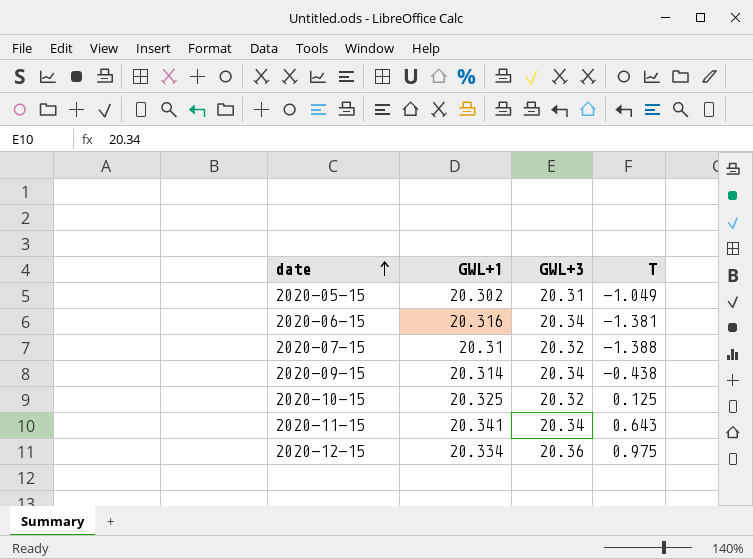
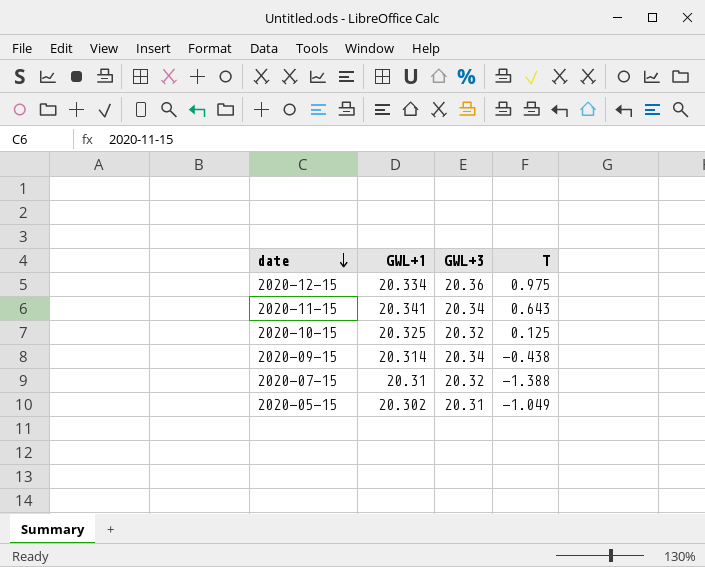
row order: date ascending -> date descending
row 2020-06-15: 20.316 | 20.34 | -1.381 -> none

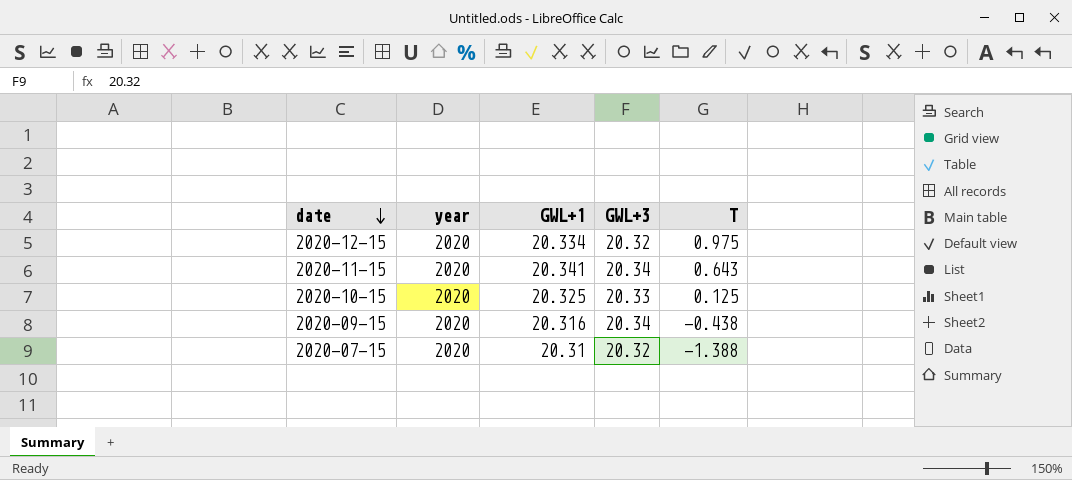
column year | position: none -> 2
row 2020-05-15: 20.302 | 20.31 | -1.049 -> none
2020-12-15 | GWL+3: 20.36 -> 20.32
2020-10-15 | GWL+3: 20.32 -> 20.33
2020-09-15 | GWL+1: 20.314 -> 20.316

